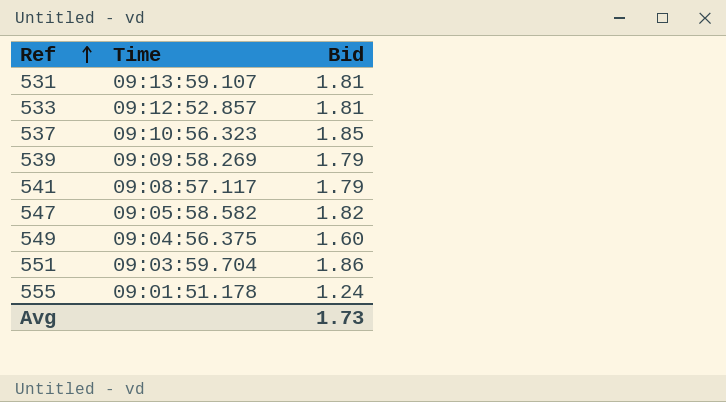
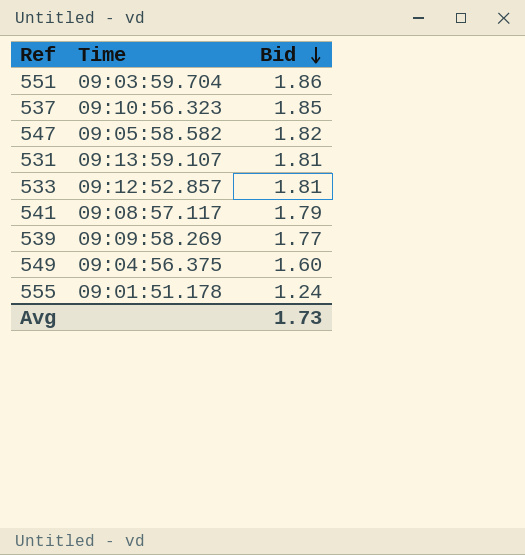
row order: Ref ascending -> Bid descending
539 | Bid: 1.79 -> 1.77

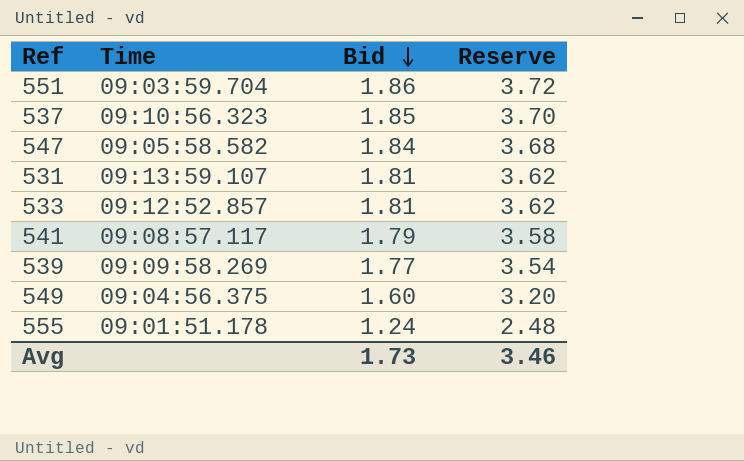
column Reserve | formula: none -> [Bid] * 2
547 | Bid: 1.82 -> 1.84

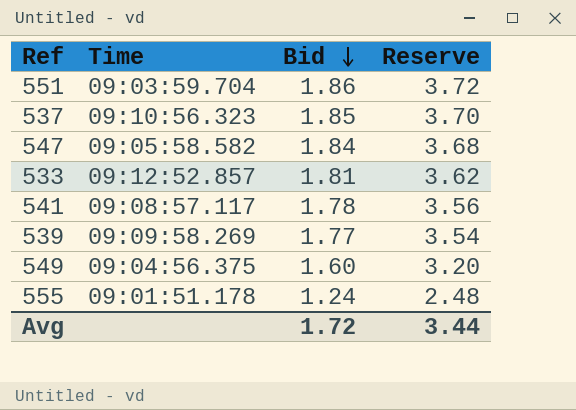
row 531: 09:13:59.107 | 1.81 | 3.62 -> none
541 | Bid: 1.79 -> 1.78
541 | Reserve: 3.58 -> 3.56
Avg | Bid: 1.73 -> 1.72
Avg | Reserve: 3.46 -> 3.44

